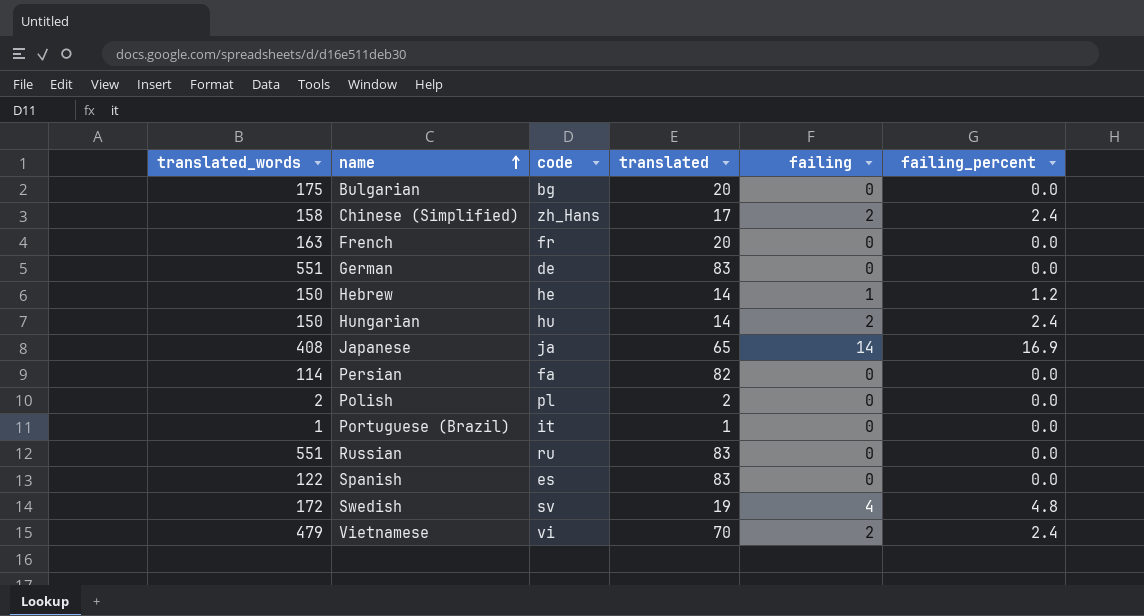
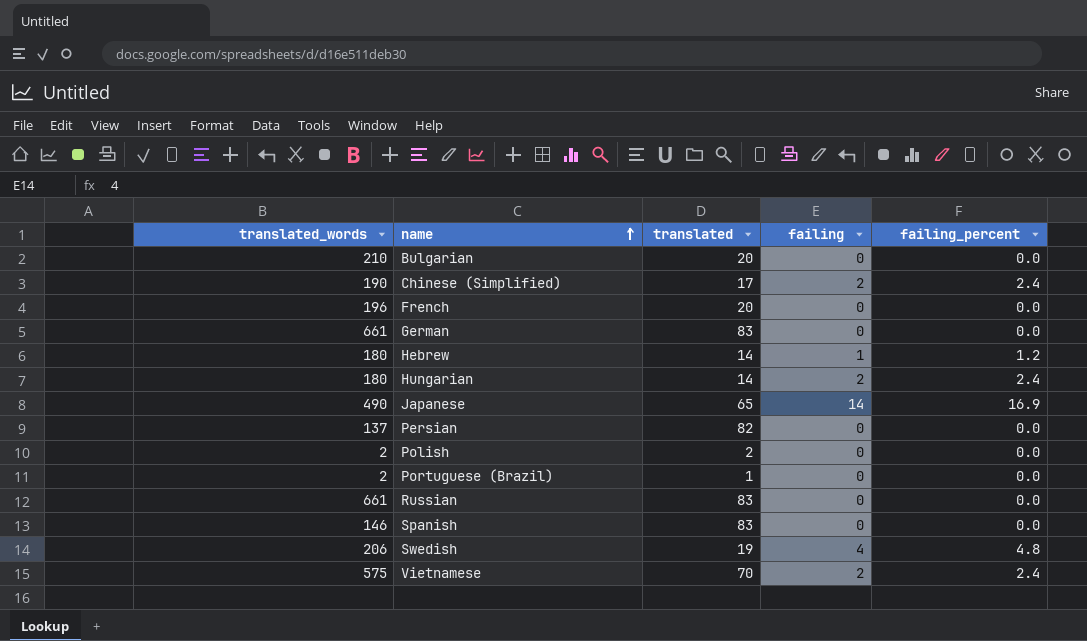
column code | position: 3 -> none
Bulgarian | translated_words: 175 -> 210
Chinese (Simplified) | translated_words: 158 -> 190
French | translated_words: 163 -> 196
German | translated_words: 551 -> 661
Hebrew | translated_words: 150 -> 180
Hungarian | translated_words: 150 -> 180
Japanese | translated_words: 408 -> 490
Persian | translated_words: 114 -> 137
Portuguese (Brazil) | translated_words: 1 -> 2
Russian | translated_words: 551 -> 661
Spanish | translated_words: 122 -> 146
Swedish | translated_words: 172 -> 206
Vietnamese | translated_words: 479 -> 575

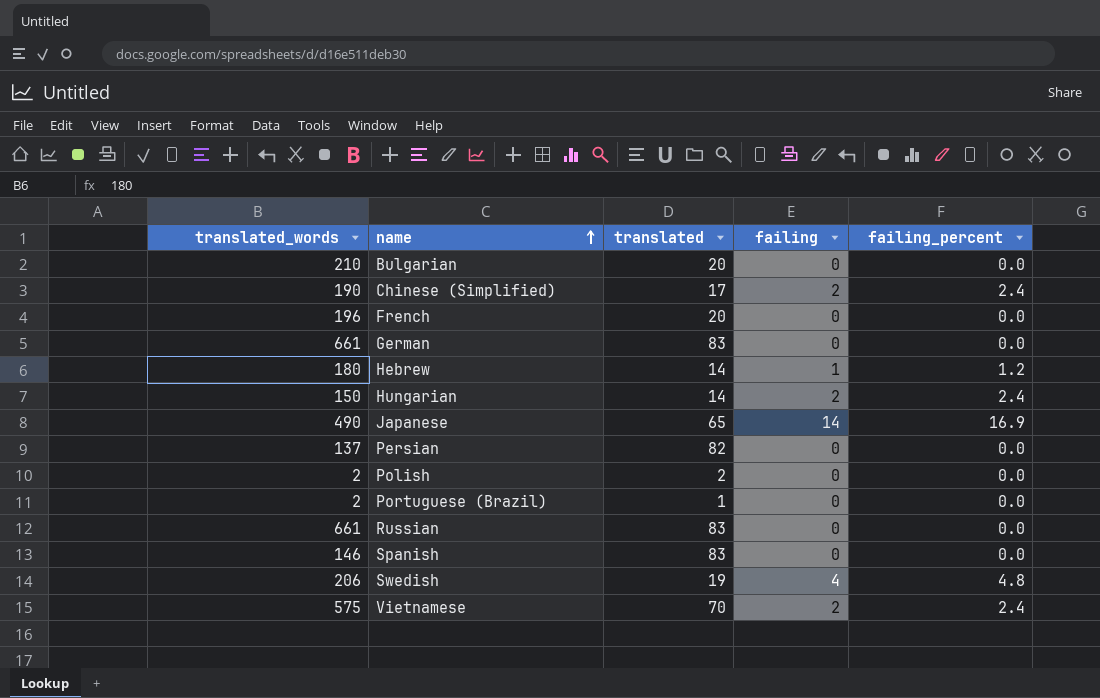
Hungarian | translated_words: 180 -> 150

